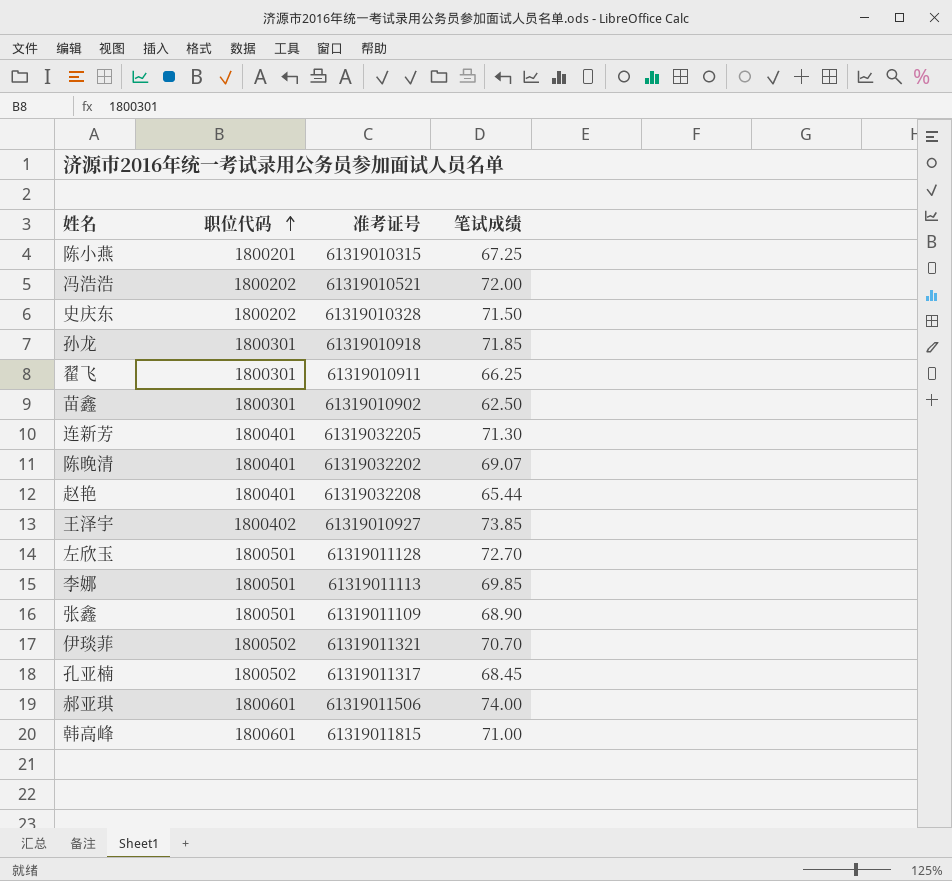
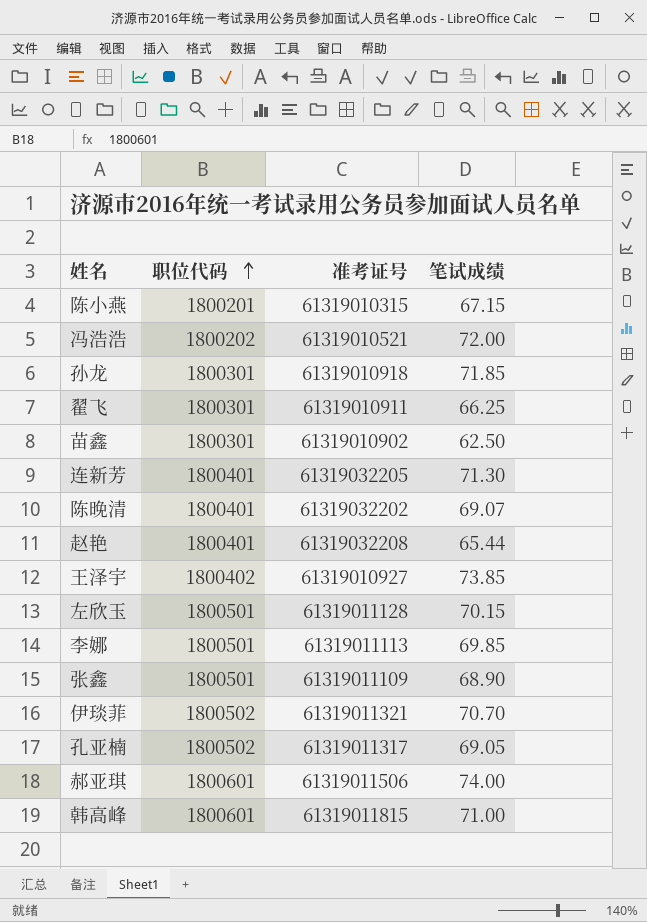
row 史庆东: 1800202 | 61319010328 | 71.50 -> none
陈小燕 | 笔试成绩: 67.25 -> 67.15
左欣玉 | 笔试成绩: 72.70 -> 70.15
孔亚楠 | 笔试成绩: 68.45 -> 69.05

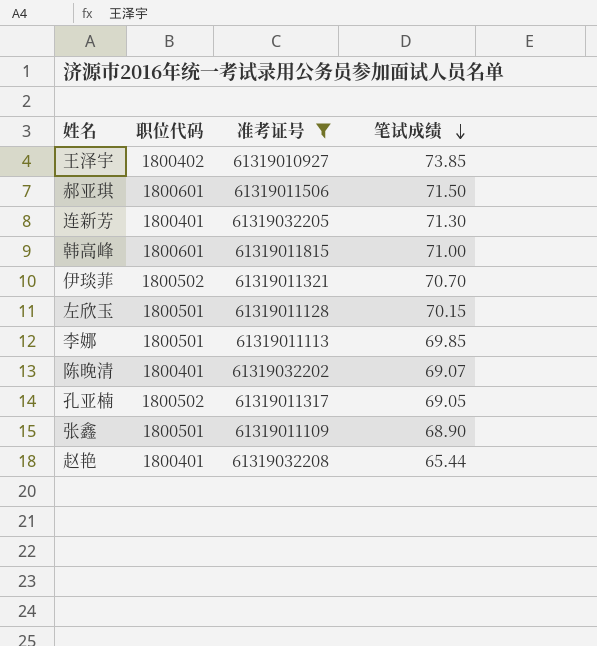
filter: none -> 准考证号 >= 61319010927
row order: 职位代码 ascending -> 笔试成绩 descending
郝亚琪 | 笔试成绩: 74.00 -> 71.50

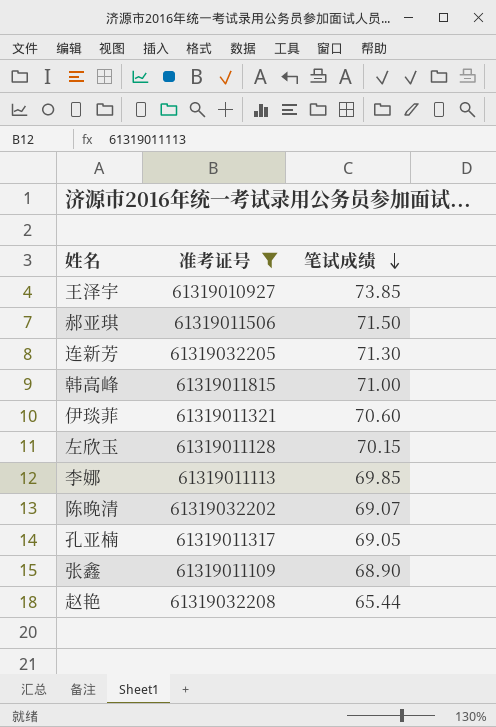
column 职位代码 | position: 2 -> none
伊琰菲 | 笔试成绩: 70.70 -> 70.60

